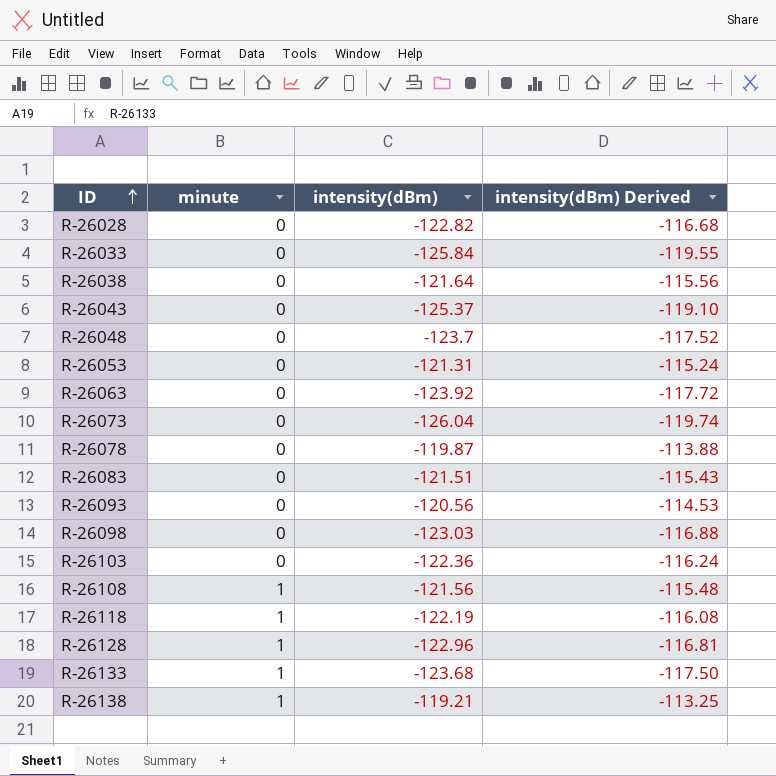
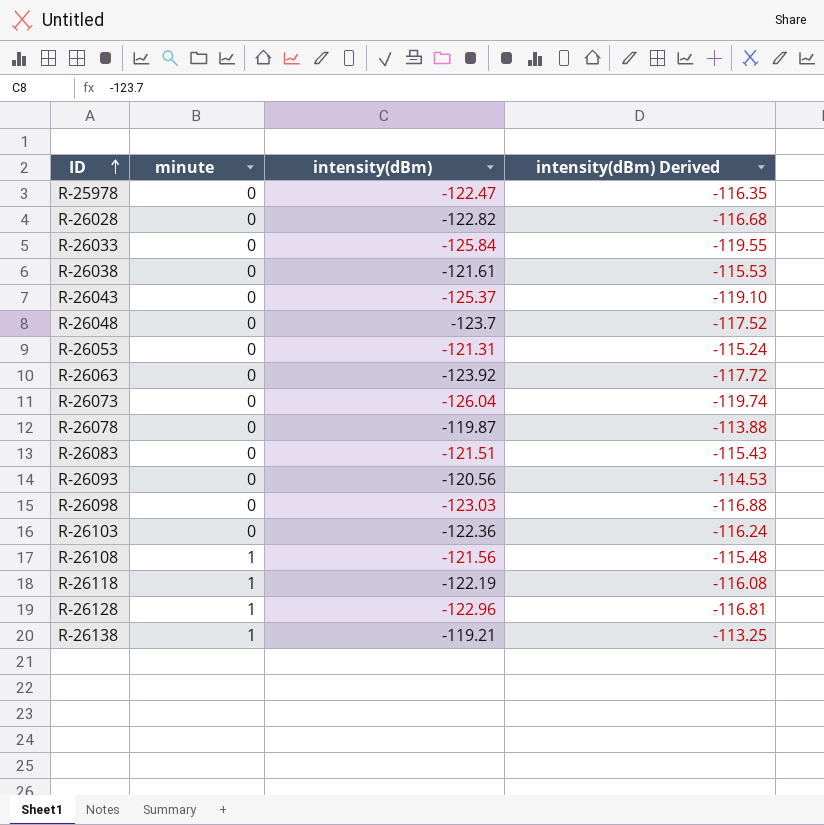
row R-26133: 1 | -123.68 | -117.50 -> none
row R-25978: none -> 0 | -122.47 | -116.35
R-26038 | intensity(dBm): -121.64 -> -121.61
R-26038 | intensity(dBm) Derived: -115.56 -> -115.53

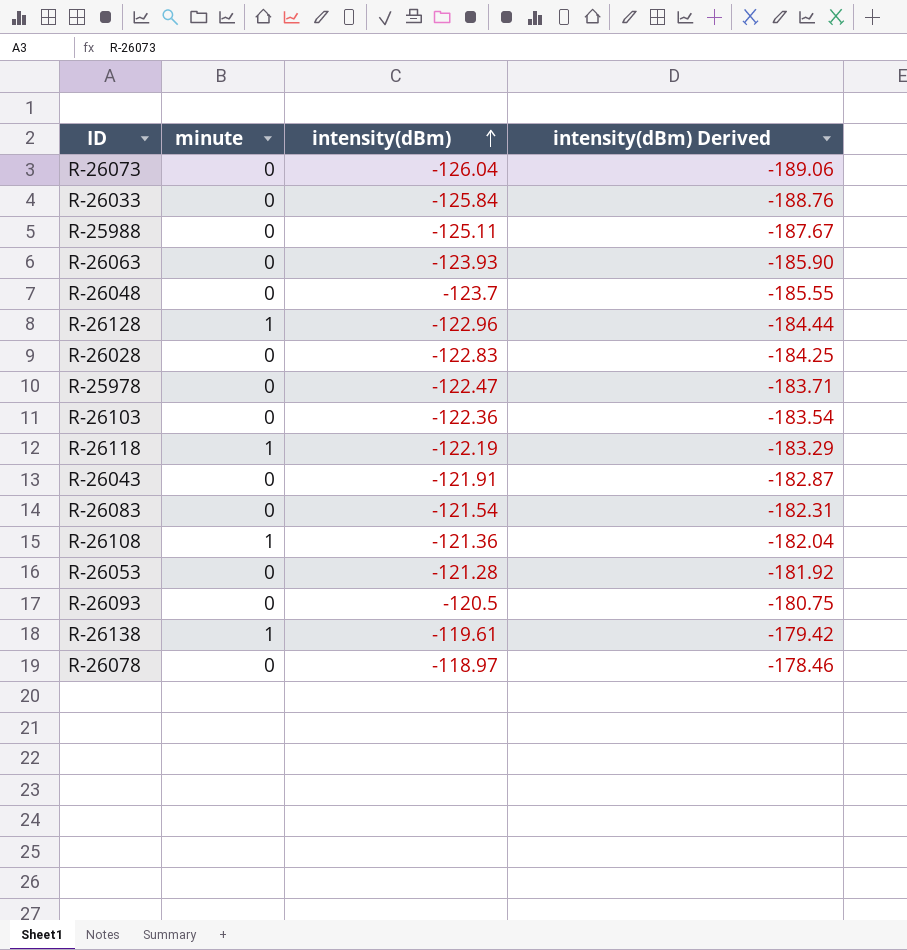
row order: ID ascending -> intensity(dBm) ascending
column intensity(dBm) Derived | formula: [intensity(dBm)] * 0.95 -> [intensity(dBm)] * 1.5
row R-26038: 0 | -121.61 | -115.53 -> none
row R-26098: 0 | -123.03 | -116.88 -> none
row R-25988: none -> 0 | -125.11 | -187.67
R-26063 | intensity(dBm): -123.92 -> -123.93
R-26028 | intensity(dBm): -122.82 -> -122.83
R-26043 | intensity(dBm): -125.37 -> -121.91
R-26083 | intensity(dBm): -121.51 -> -121.54
R-26108 | intensity(dBm): -121.56 -> -121.36
R-26053 | intensity(dBm): -121.31 -> -121.28
R-26093 | intensity(dBm): -120.56 -> -120.5
R-26138 | intensity(dBm): -119.21 -> -119.61
R-26078 | intensity(dBm): -119.87 -> -118.97

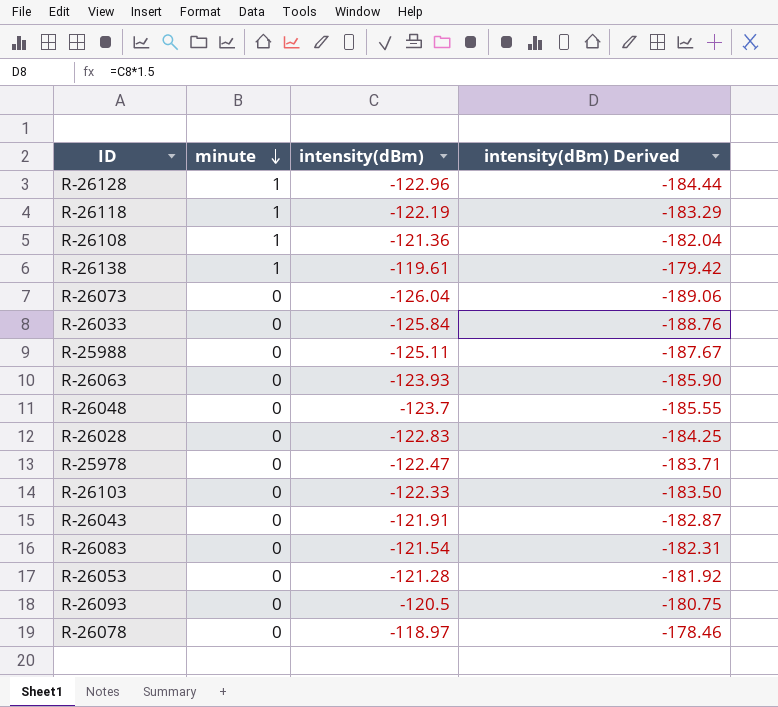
row order: intensity(dBm) ascending -> minute descending
R-26103 | intensity(dBm): -122.36 -> -122.33
R-26103 | intensity(dBm) Derived: -183.54 -> -183.50

